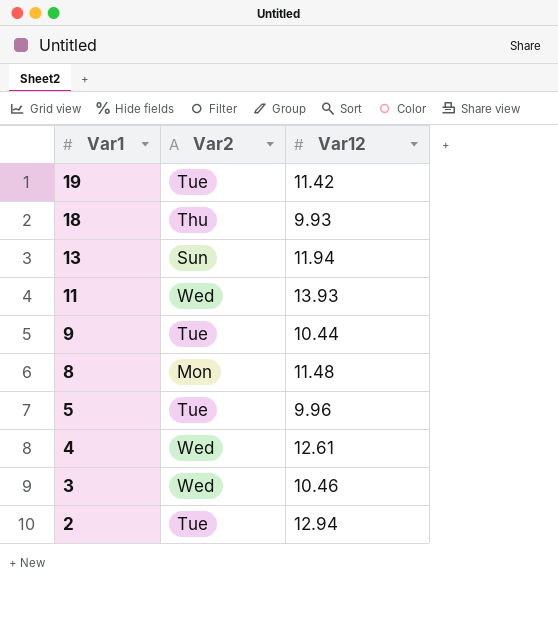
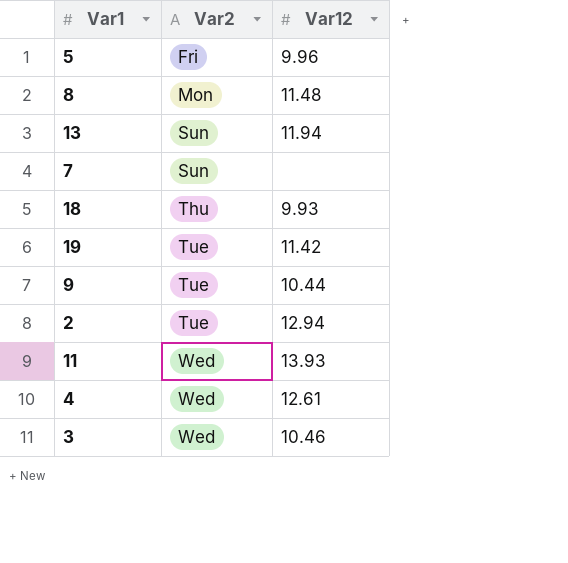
row order: Var1 descending -> Var2 ascending
5 | Var2: Tue -> Fri
row 7: none -> Sun | none

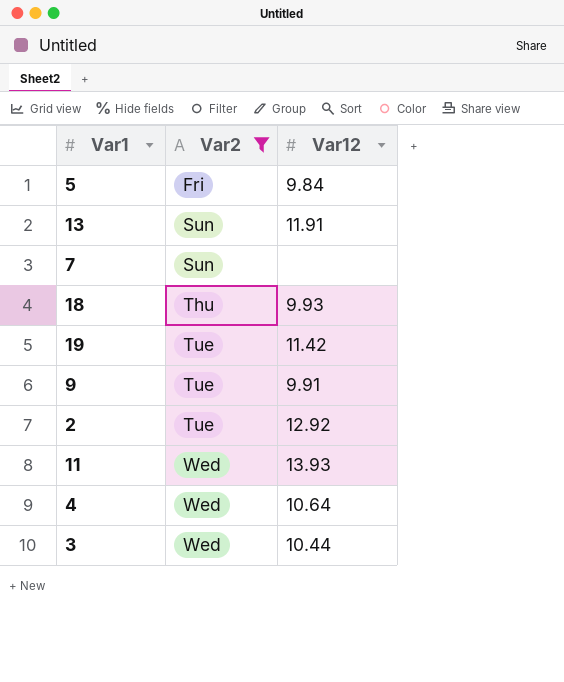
filter: none -> Var2 != Mon
5 | Var12: 9.96 -> 9.84
13 | Var12: 11.94 -> 11.91
9 | Var12: 10.44 -> 9.91
2 | Var12: 12.94 -> 12.92
4 | Var12: 12.61 -> 10.64
3 | Var12: 10.46 -> 10.44

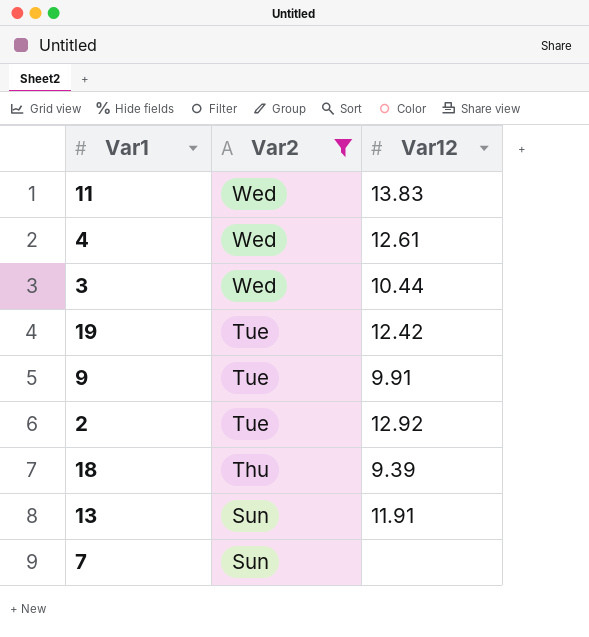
row order: Var2 ascending -> Var2 descending
row 5: Fri | 9.84 -> none
11 | Var12: 13.93 -> 13.83
4 | Var12: 10.64 -> 12.61
19 | Var12: 11.42 -> 12.42
18 | Var12: 9.93 -> 9.39

